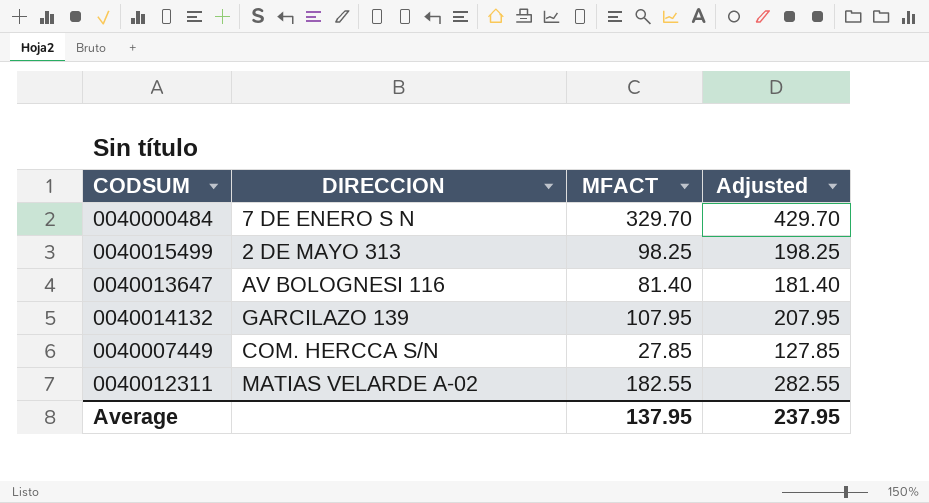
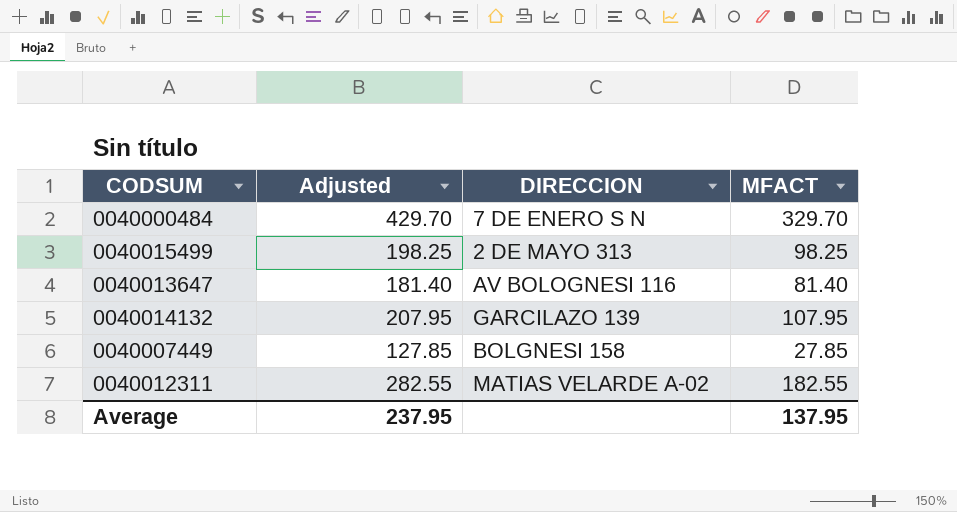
column Adjusted | position: 4 -> 2
0040007449 | DIRECCION: COM. HERCCA S/N -> BOLGNESI 158

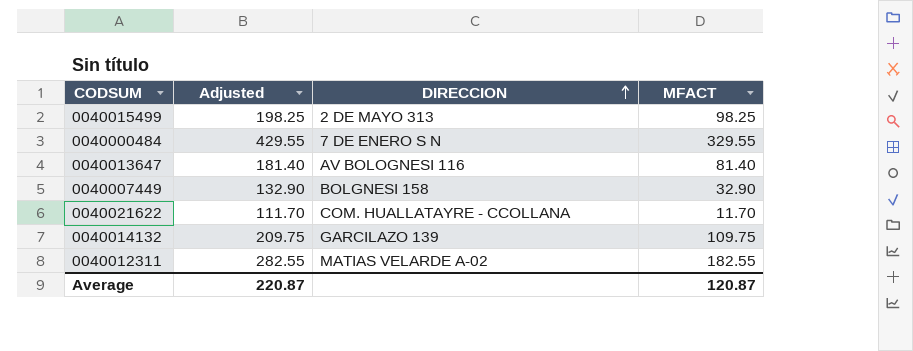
row order: none -> DIRECCION ascending
0040000484 | Adjusted: 429.70 -> 429.55
0040000484 | MFACT: 329.70 -> 329.55
0040007449 | Adjusted: 127.85 -> 132.90
0040007449 | MFACT: 27.85 -> 32.90
row 0040021622: none -> 111.70 | COM. HUALLATAYRE - CCOLLANA | 11.70
0040014132 | Adjusted: 207.95 -> 209.75
0040014132 | MFACT: 107.95 -> 109.75
Average | Adjusted: 237.95 -> 220.87
Average | MFACT: 137.95 -> 120.87

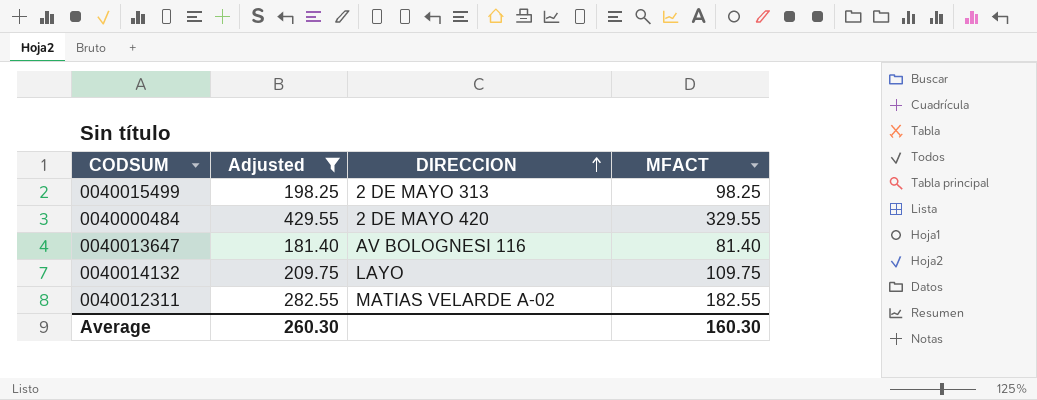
filter: none -> Adjusted >= 181.40
0040000484 | DIRECCION: 7 DE ENERO S N -> 2 DE MAYO 420
0040014132 | DIRECCION: GARCILAZO 139 -> LAYO
Average | Adjusted: 220.87 -> 260.30
Average | MFACT: 120.87 -> 160.30

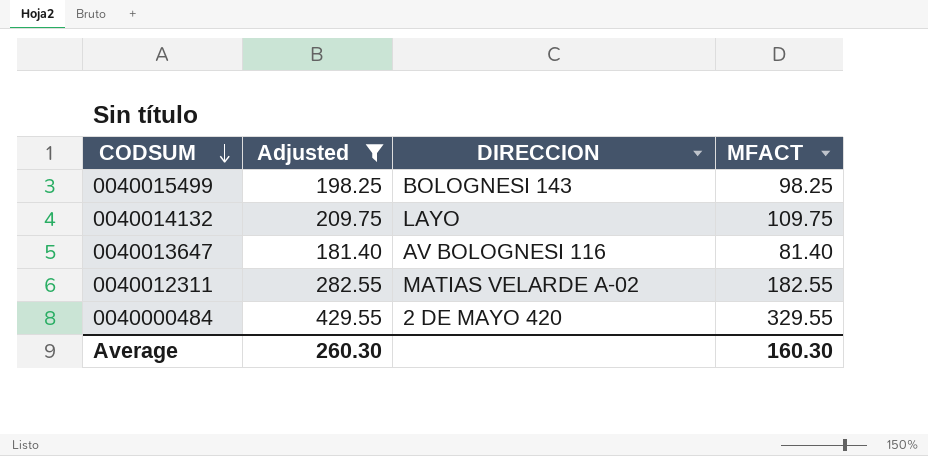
row order: DIRECCION ascending -> CODSUM descending
0040015499 | DIRECCION: 2 DE MAYO 313 -> BOLOGNESI 143

